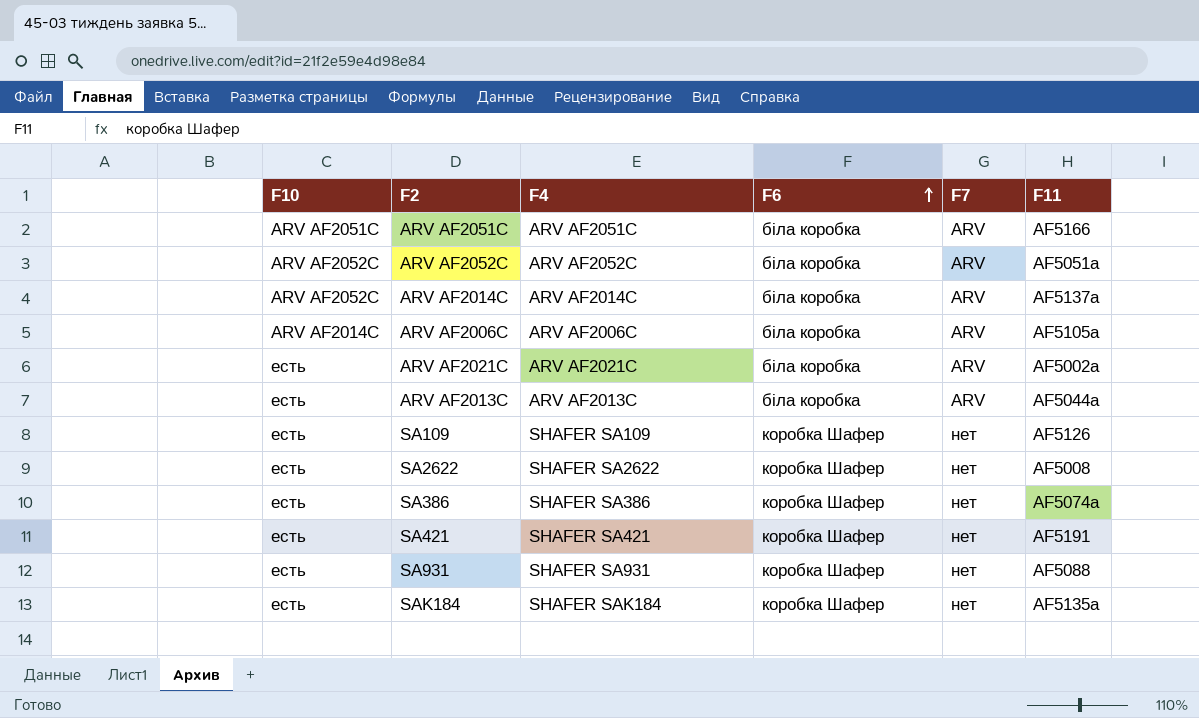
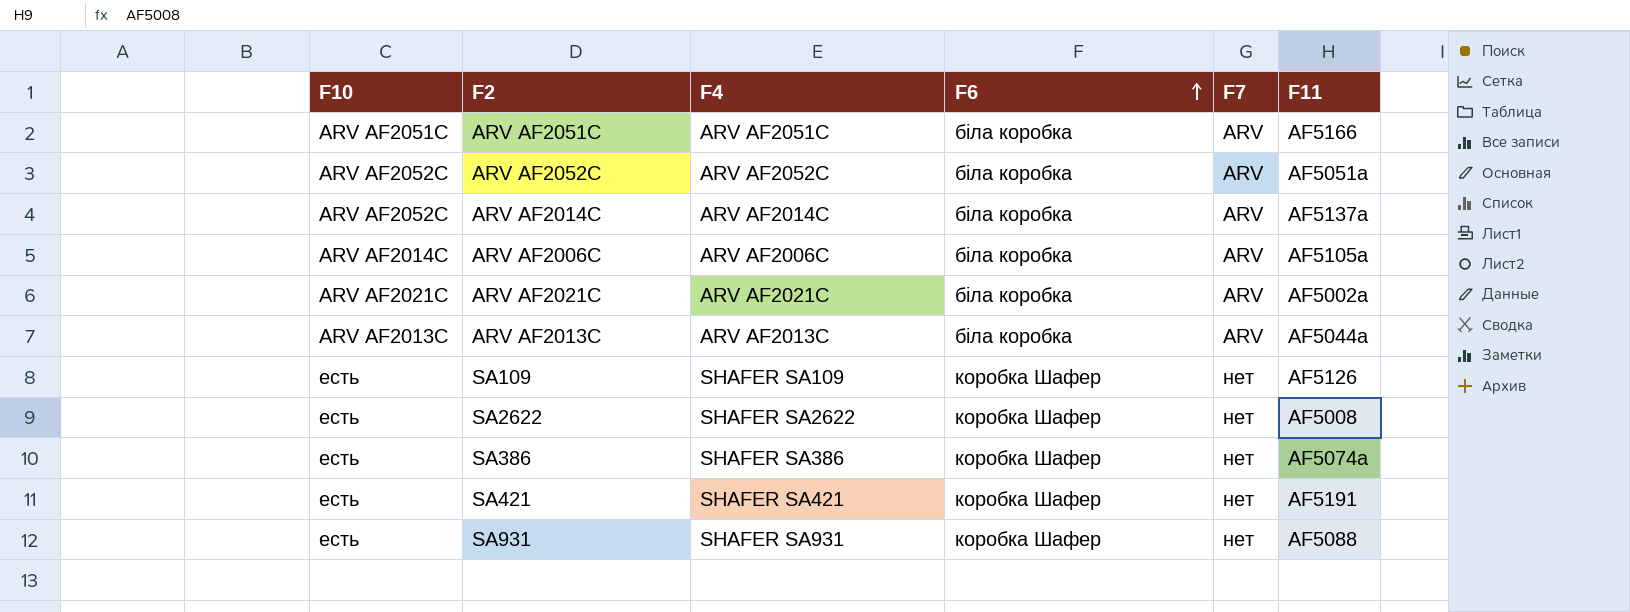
row SAK184: есть | SHAFER SAK184 | коробка Шафер | нет | AF5135a -> none
ARV AF2021C | F10: есть -> ARV AF2021C
ARV AF2013C | F10: есть -> ARV AF2013C

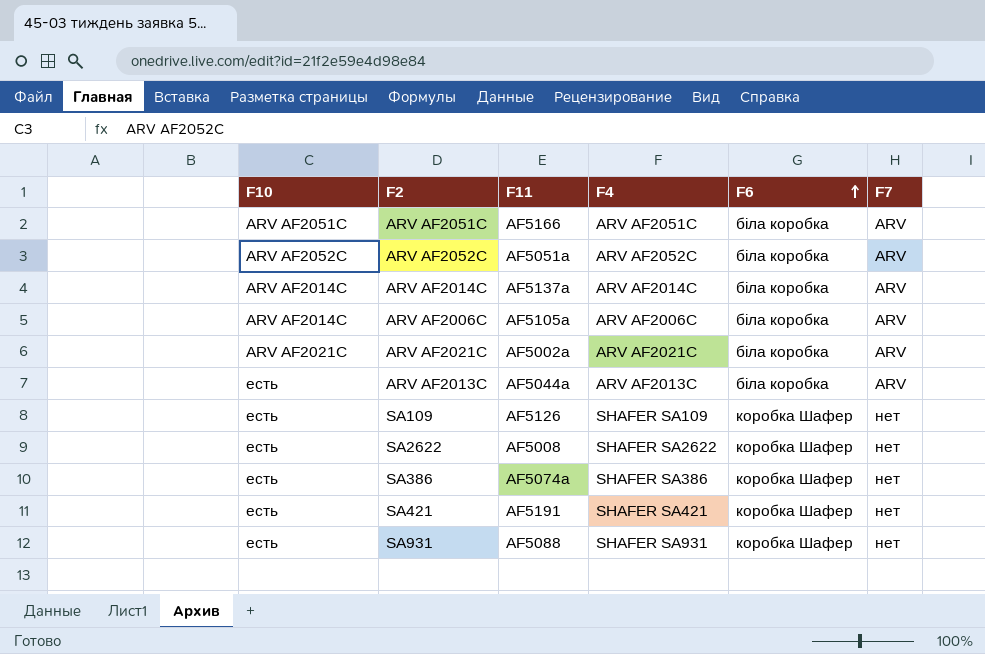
column F11 | position: 6 -> 3
ARV AF2014C | F10: ARV АF2052C -> ARV AF2014C
ARV AF2013C | F10: ARV AF2013C -> есть

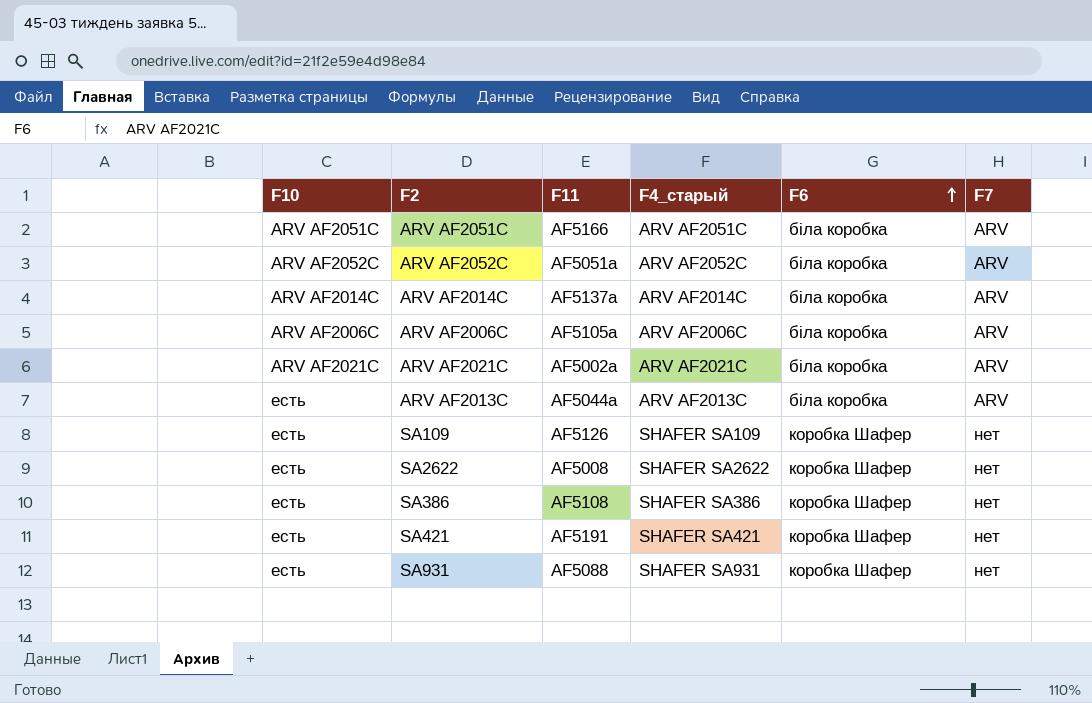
column name: F4 -> F4_старый
ARV AF2006C | F10: ARV AF2014C -> ARV AF2006C
SA386 | F11: AF5074a -> AF5108

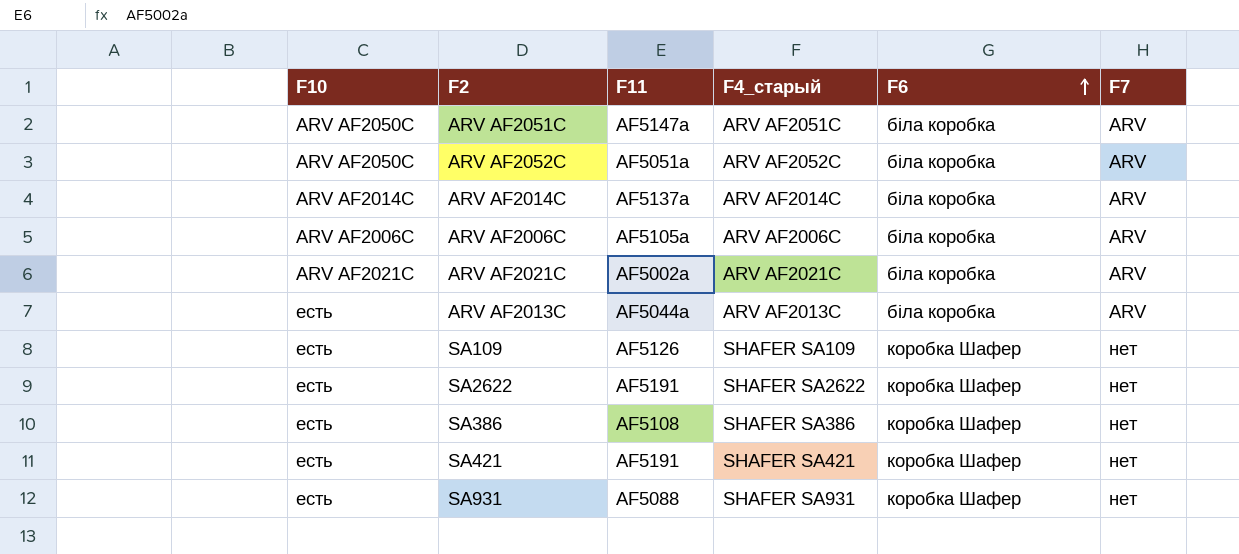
ARV АF2051C | F10: ARV АF2051C -> ARV АF2050C
ARV АF2051C | F11: AF5166 -> AF5147a
ARV АF2052C | F10: ARV АF2052C -> ARV АF2050C
SA2622 | F11: AF5008 -> AF5191

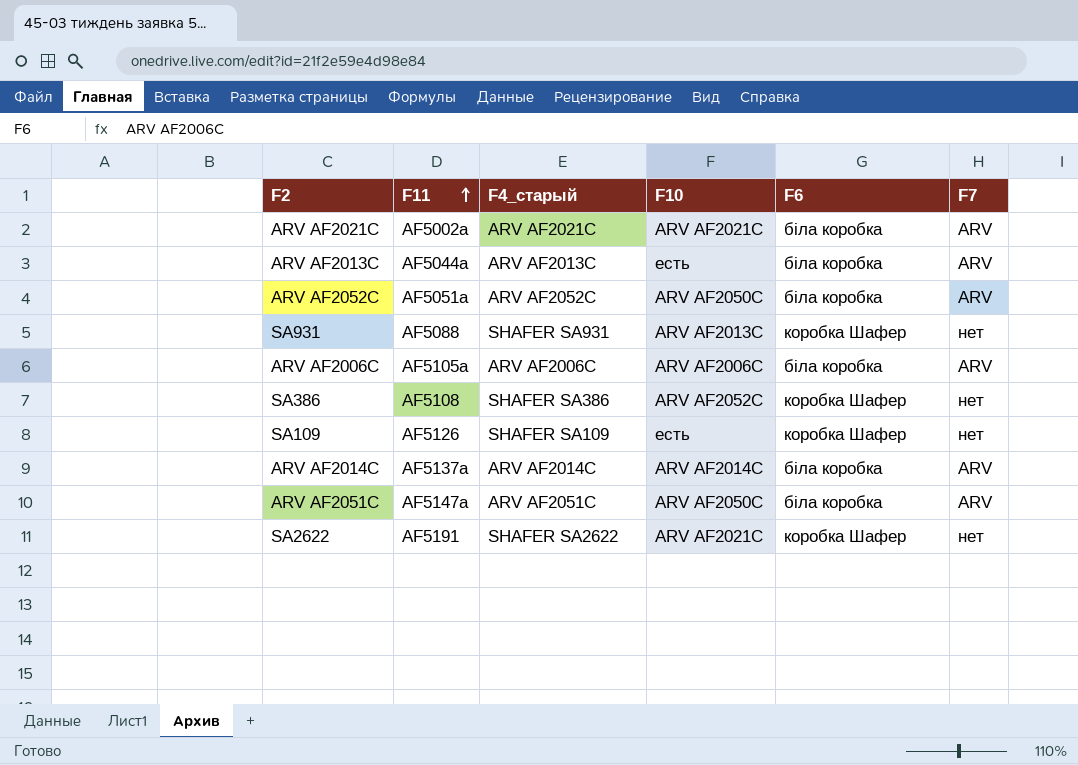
row order: F6 ascending -> F11 ascending
column F10 | position: 1 -> 4
row SA421: есть | AF5191 | SHAFER SA421 | коробка Шафер | нет -> none
SA931 | F10: есть -> ARV AF2013C
SA386 | F10: есть -> ARV АF2052C
SA2622 | F10: есть -> ARV AF2021C

